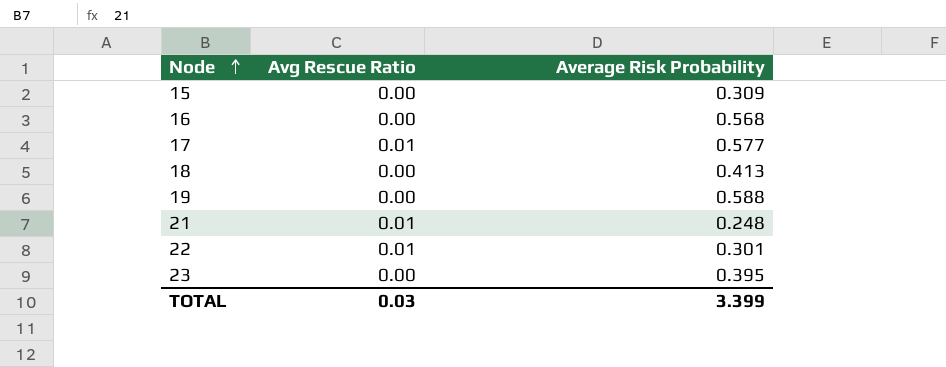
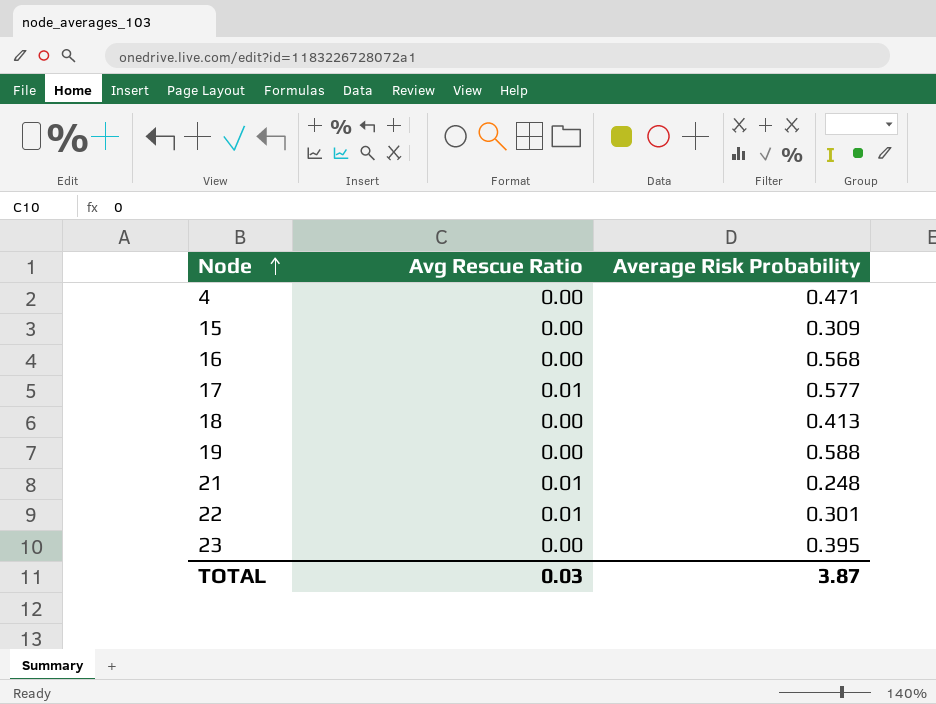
row 4: none -> 0.00 | 0.471
TOTAL | Average Risk Probability: 3.399 -> 3.87

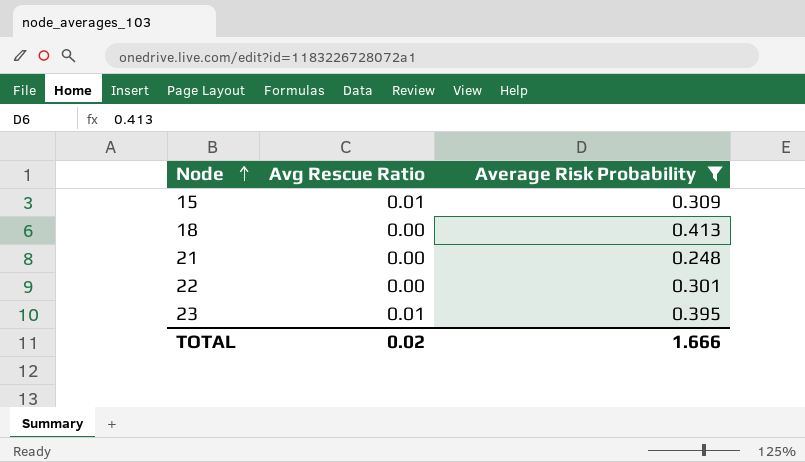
filter: none -> Average Risk Probability <= 0.413
15 | Avg Rescue Ratio: 0.00 -> 0.01
21 | Avg Rescue Ratio: 0.01 -> 0.00
22 | Avg Rescue Ratio: 0.01 -> 0.00
23 | Avg Rescue Ratio: 0.00 -> 0.01
TOTAL | Avg Rescue Ratio: 0.03 -> 0.02
TOTAL | Average Risk Probability: 3.87 -> 1.666

